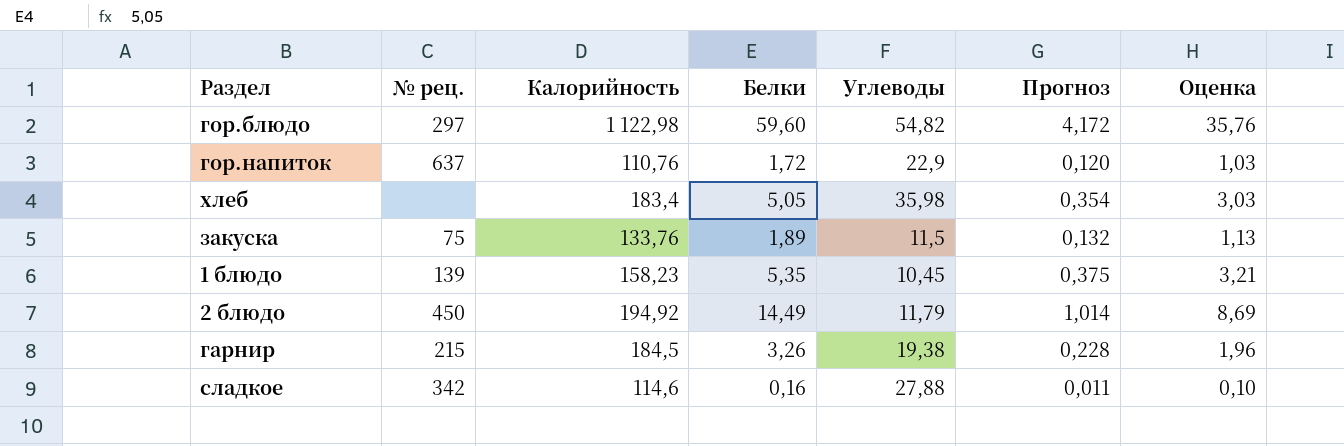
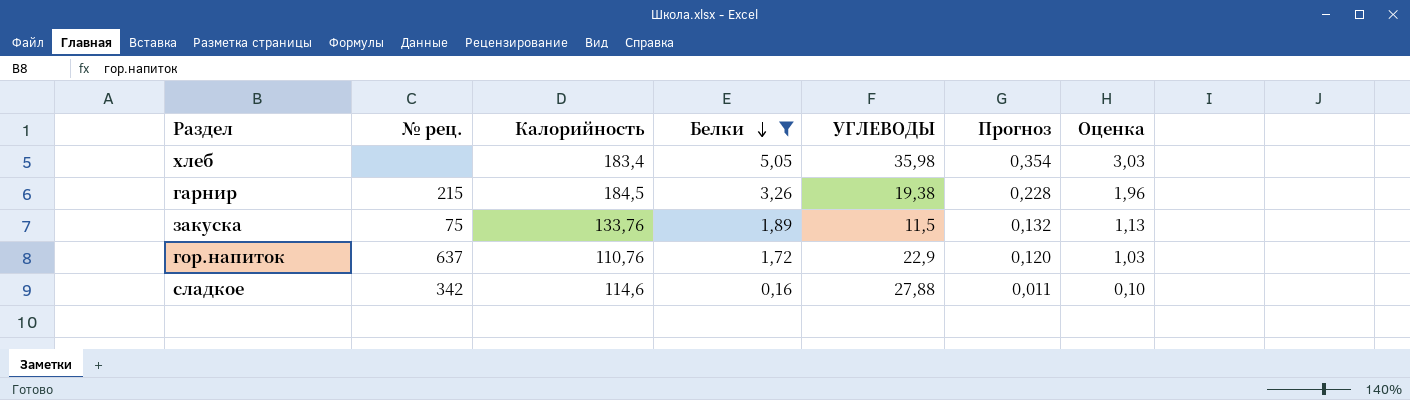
filter: none -> Белки <= 5,05
row order: none -> Белки descending
column name: Углеводы -> УГЛЕВОДЫ

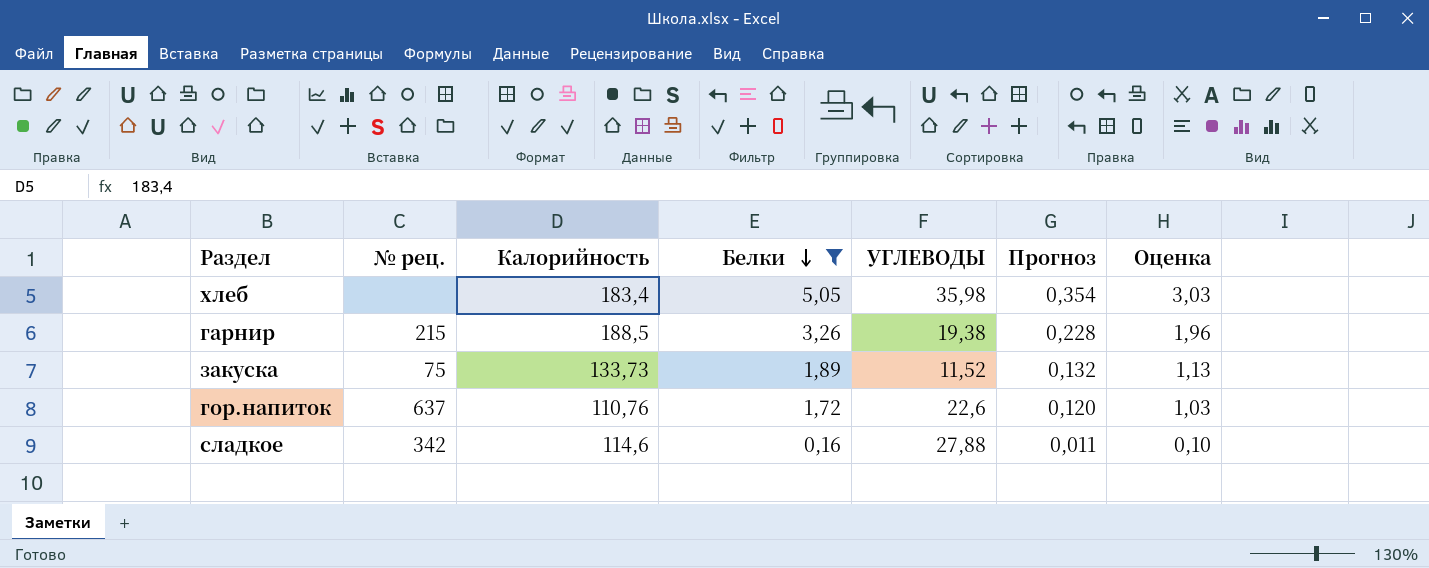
гарнир | Калорийность: 184,5 -> 188,5
закуска | Калорийность: 133,76 -> 133,73
закуска | УГЛЕВОДЫ: 11,5 -> 11,52
гор.напиток | УГЛЕВОДЫ: 22,9 -> 22,6

